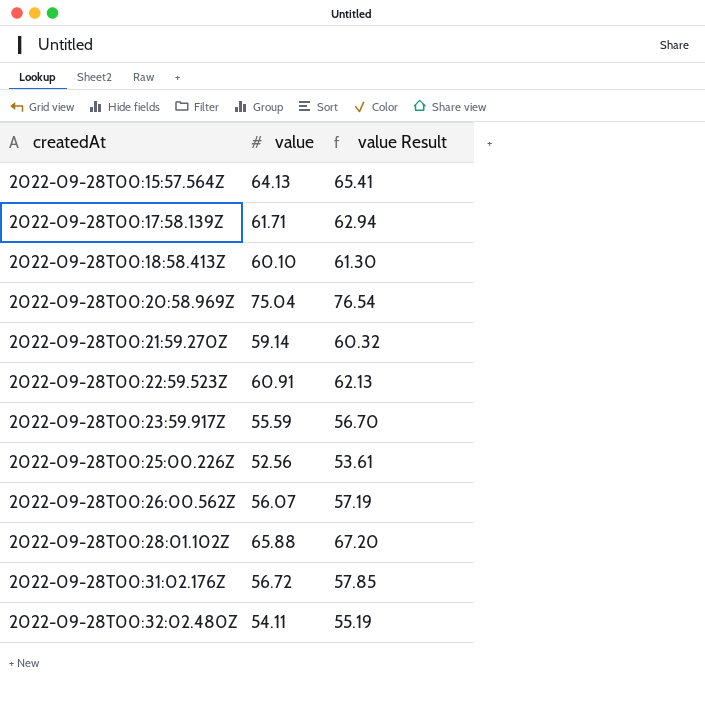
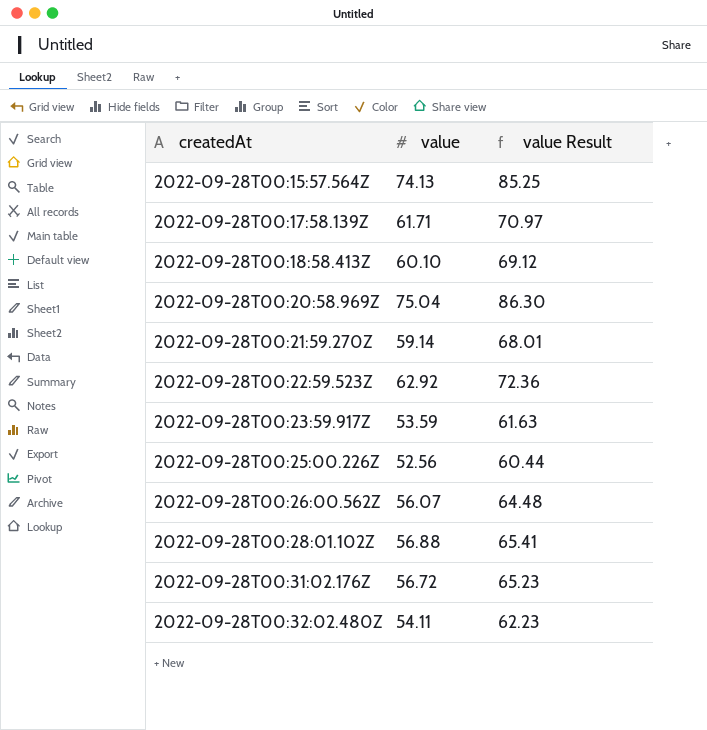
column value Result | formula: [value] * 1.02 -> [value] * 1.15
2022-09-28T00:15:57.564Z | value: 64.13 -> 74.13
2022-09-28T00:22:59.523Z | value: 60.91 -> 62.92
2022-09-28T00:23:59.917Z | value: 55.59 -> 53.59
2022-09-28T00:28:01.102Z | value: 65.88 -> 56.88

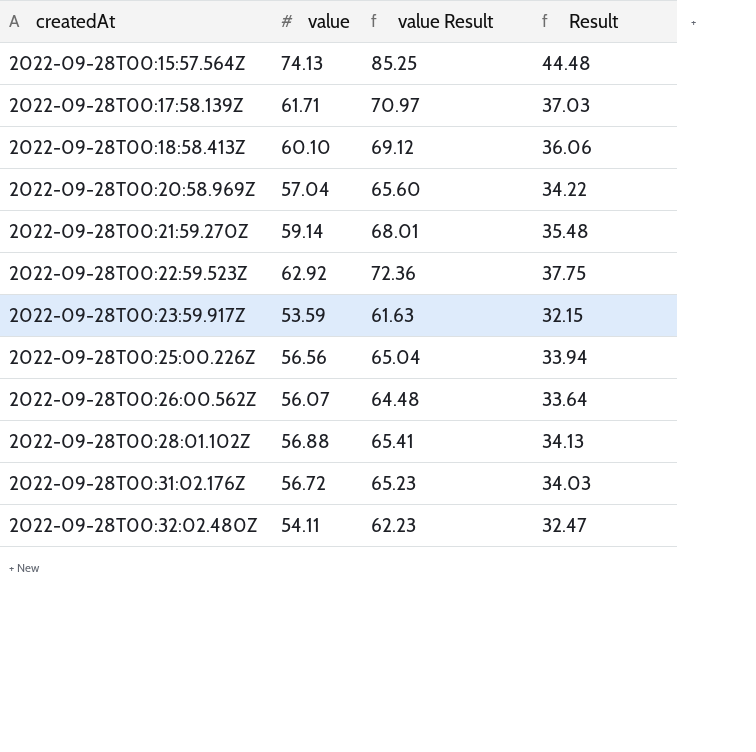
column Result | formula: none -> [value] * 0.6
2022-09-28T00:20:58.969Z | value: 75.04 -> 57.04
2022-09-28T00:20:58.969Z | value Result: 86.30 -> 65.60
2022-09-28T00:25:00.226Z | value: 52.56 -> 56.56
2022-09-28T00:25:00.226Z | value Result: 60.44 -> 65.04

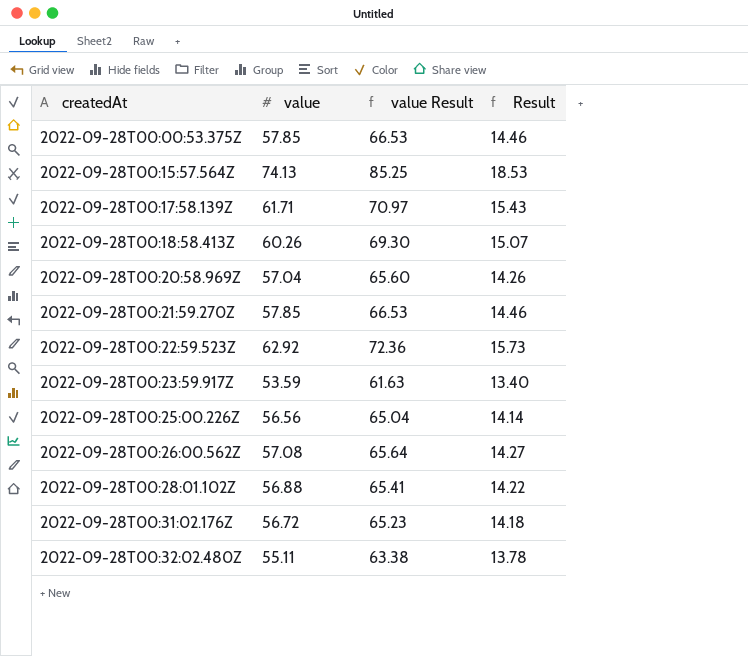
column Result | formula: [value] * 0.6 -> [value] * 0.25
row 2022-09-28T00:00:53.375Z: none -> 57.85 | 66.53 | 14.46
2022-09-28T00:18:58.413Z | value: 60.10 -> 60.26
2022-09-28T00:18:58.413Z | value Result: 69.12 -> 69.30
2022-09-28T00:21:59.270Z | value: 59.14 -> 57.85
2022-09-28T00:21:59.270Z | value Result: 68.01 -> 66.53
2022-09-28T00:26:00.562Z | value: 56.07 -> 57.08
2022-09-28T00:26:00.562Z | value Result: 64.48 -> 65.64
2022-09-28T00:32:02.480Z | value: 54.11 -> 55.11
2022-09-28T00:32:02.480Z | value Result: 62.23 -> 63.38

